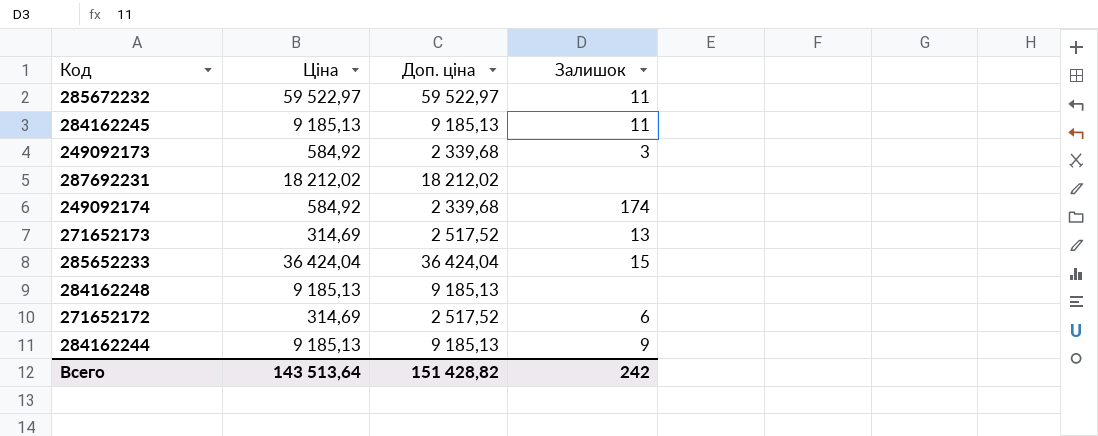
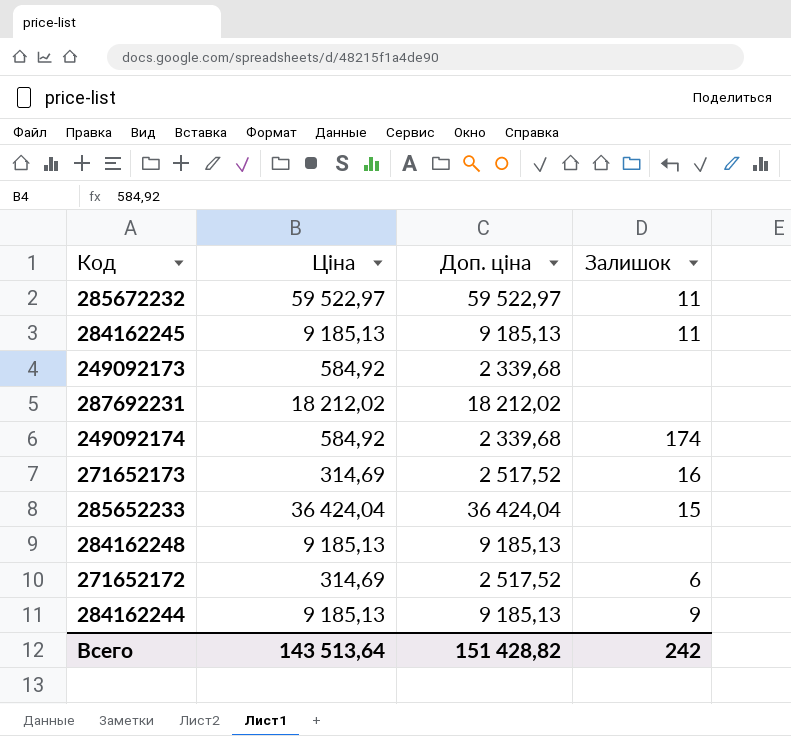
249092173 | Залишок: 3 -> none
271652173 | Залишок: 13 -> 16

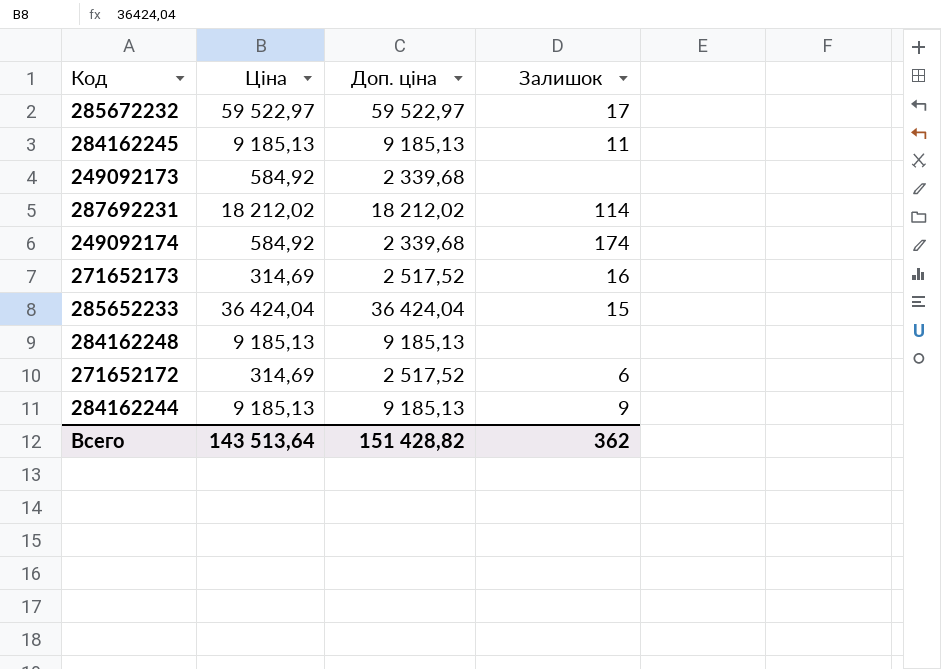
285672232 | Залишок: 11 -> 17
287692231 | Залишок: none -> 114
Всего | Залишок: 242 -> 362

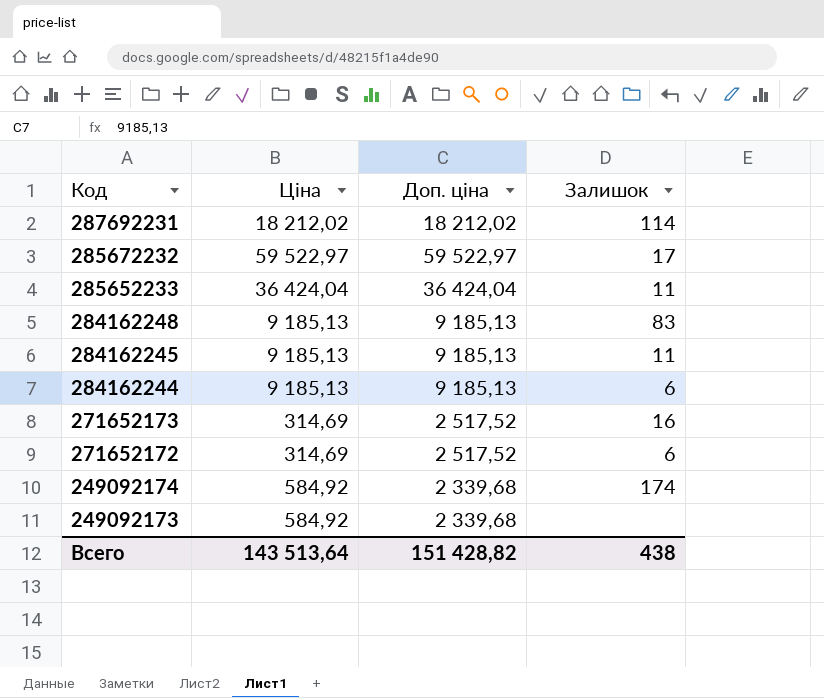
row order: none -> Код descending
285652233 | Залишок: 15 -> 11
284162248 | Залишок: none -> 83
284162244 | Залишок: 9 -> 6
Всего | Залишок: 362 -> 438

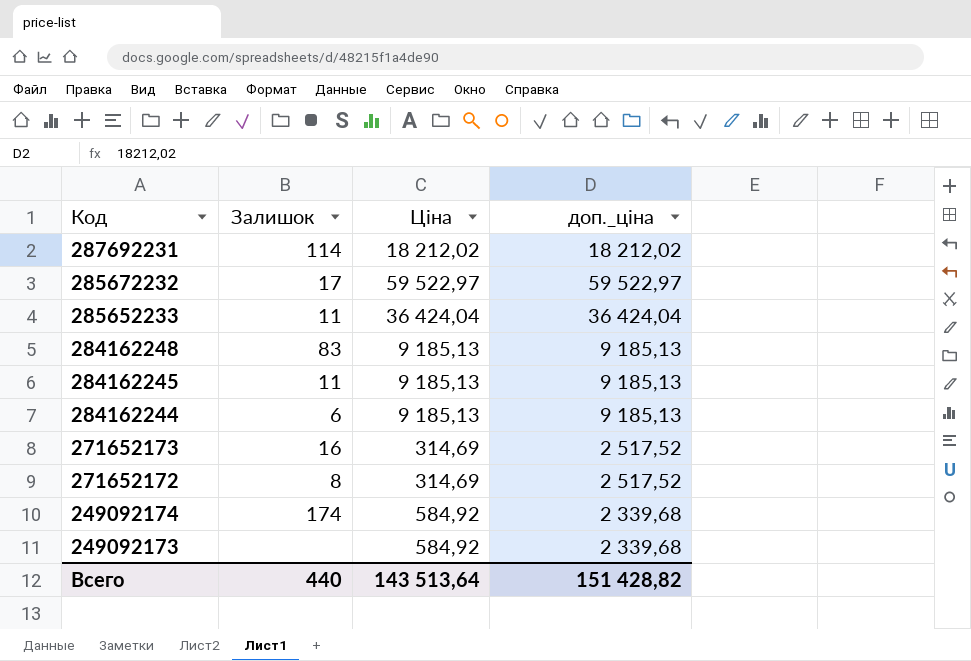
column Залишок | position: 4 -> 2
column name: Доп. ціна -> доп._ціна
271652172 | Залишок: 6 -> 8
Всего | Залишок: 438 -> 440

